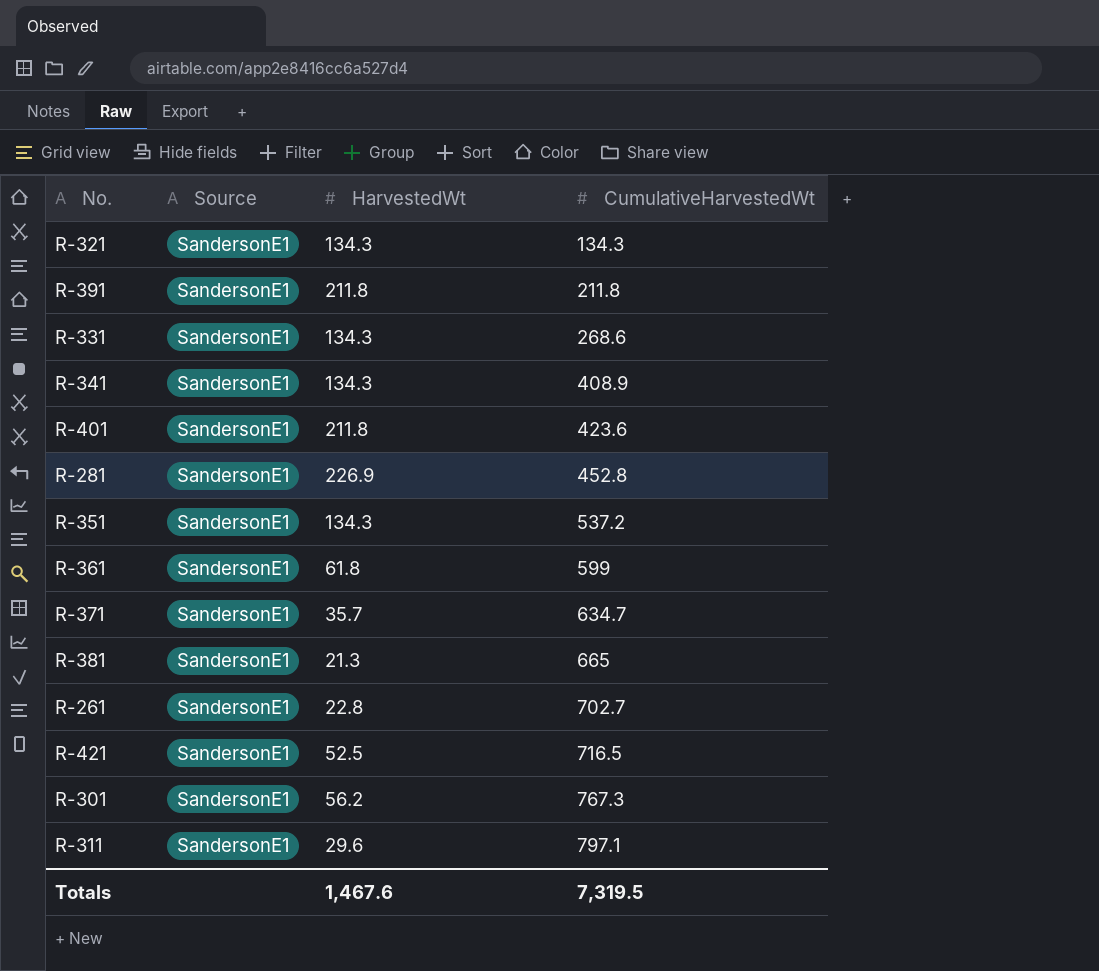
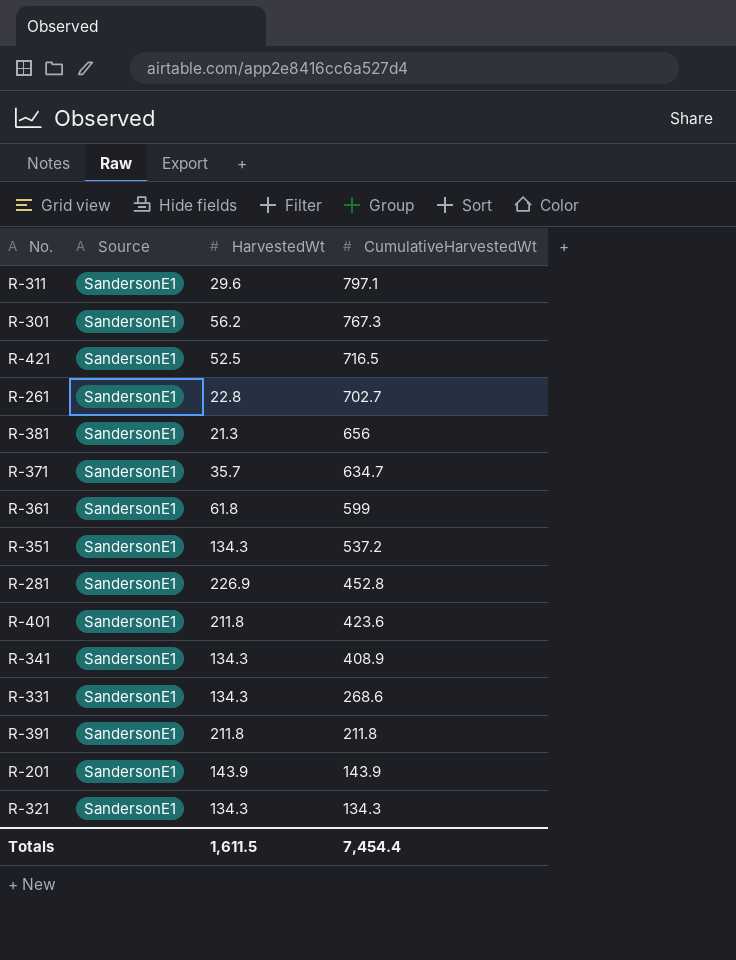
row order: CumulativeHarvestedWt ascending -> CumulativeHarvestedWt descending
R-381 | CumulativeHarvestedWt: 665 -> 656
row R-201: none -> SandersonE1 | 143.9 | 143.9
Totals | HarvestedWt: 1,467.6 -> 1,611.5
Totals | CumulativeHarvestedWt: 7,319.5 -> 7,454.4

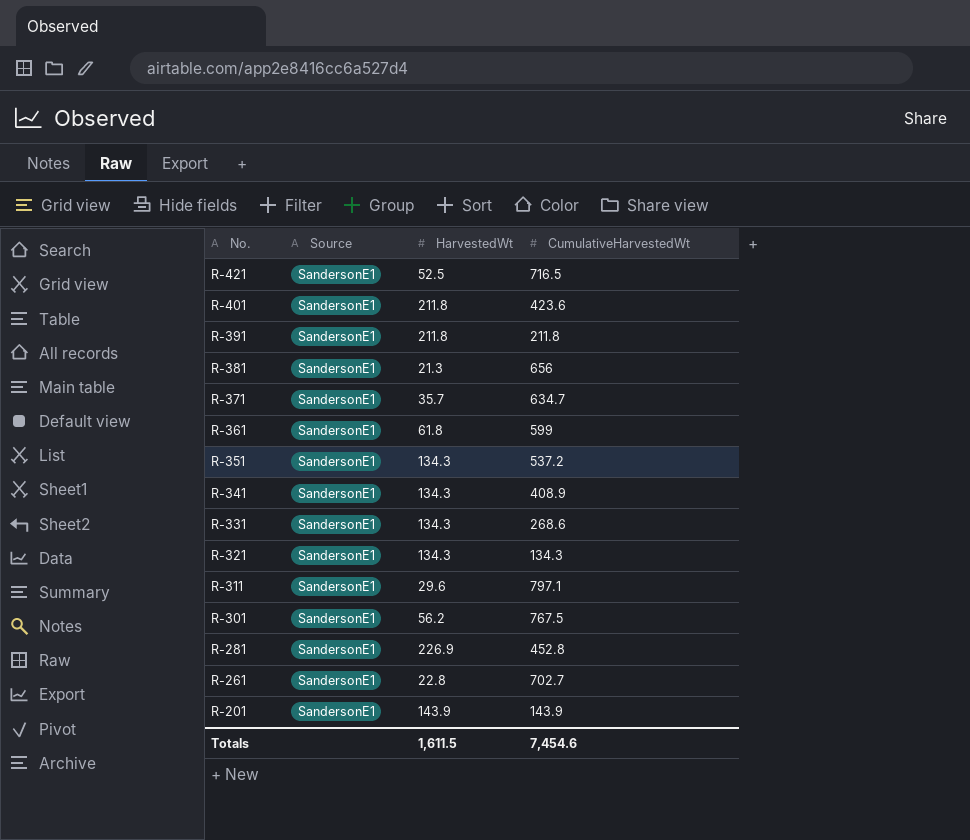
row order: CumulativeHarvestedWt descending -> No. descending
R-301 | CumulativeHarvestedWt: 767.3 -> 767.5
Totals | CumulativeHarvestedWt: 7,454.4 -> 7,454.6

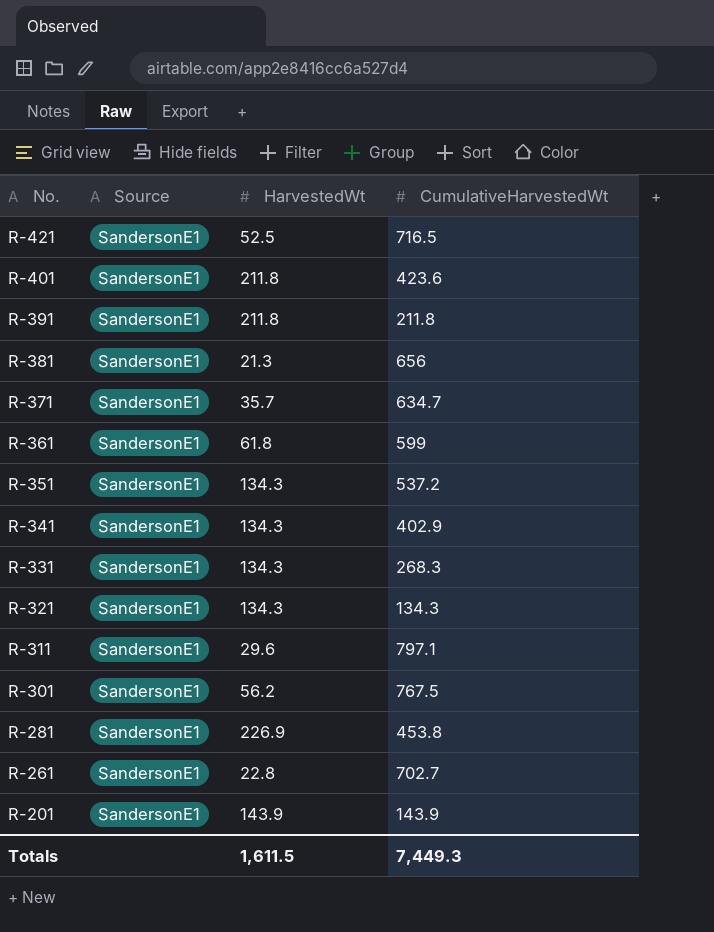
R-341 | CumulativeHarvestedWt: 408.9 -> 402.9
R-331 | CumulativeHarvestedWt: 268.6 -> 268.3
R-281 | CumulativeHarvestedWt: 452.8 -> 453.8
Totals | CumulativeHarvestedWt: 7,454.6 -> 7,449.3

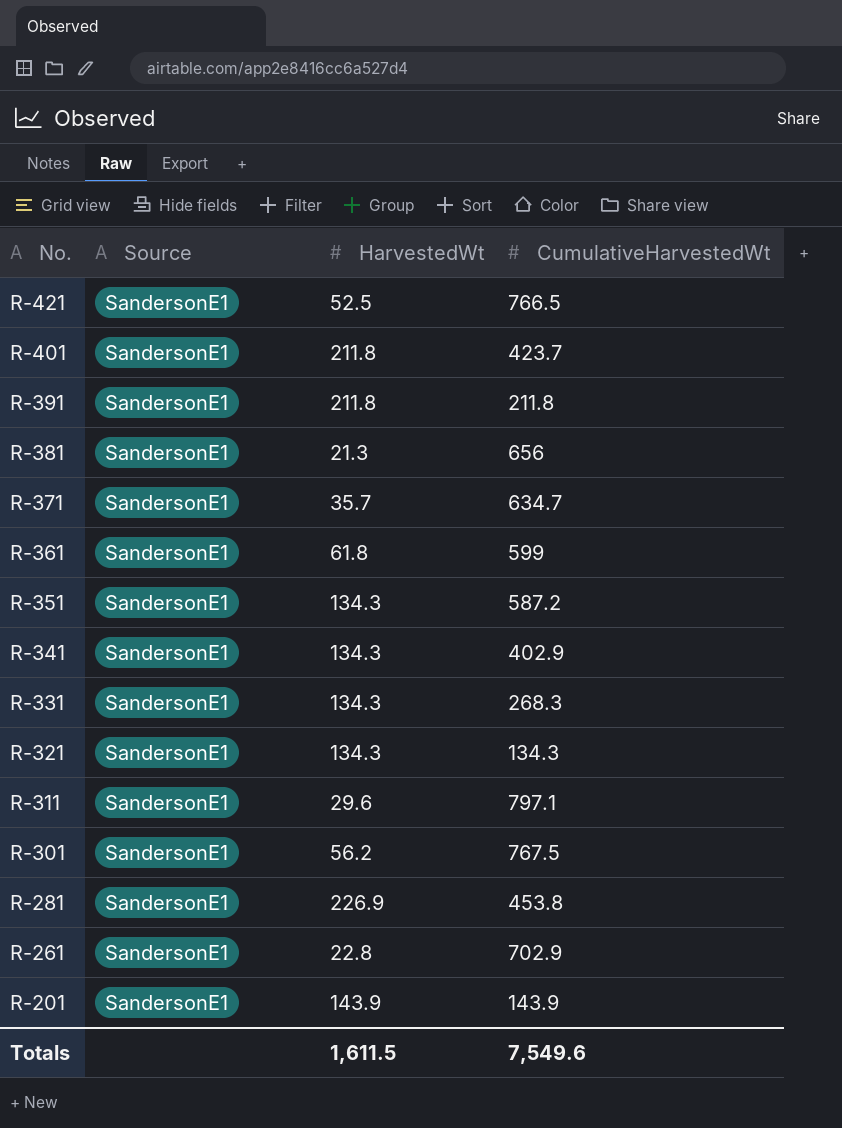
R-421 | CumulativeHarvestedWt: 716.5 -> 766.5
R-401 | CumulativeHarvestedWt: 423.6 -> 423.7
R-351 | CumulativeHarvestedWt: 537.2 -> 587.2
R-261 | CumulativeHarvestedWt: 702.7 -> 702.9
Totals | CumulativeHarvestedWt: 7,449.3 -> 7,549.6

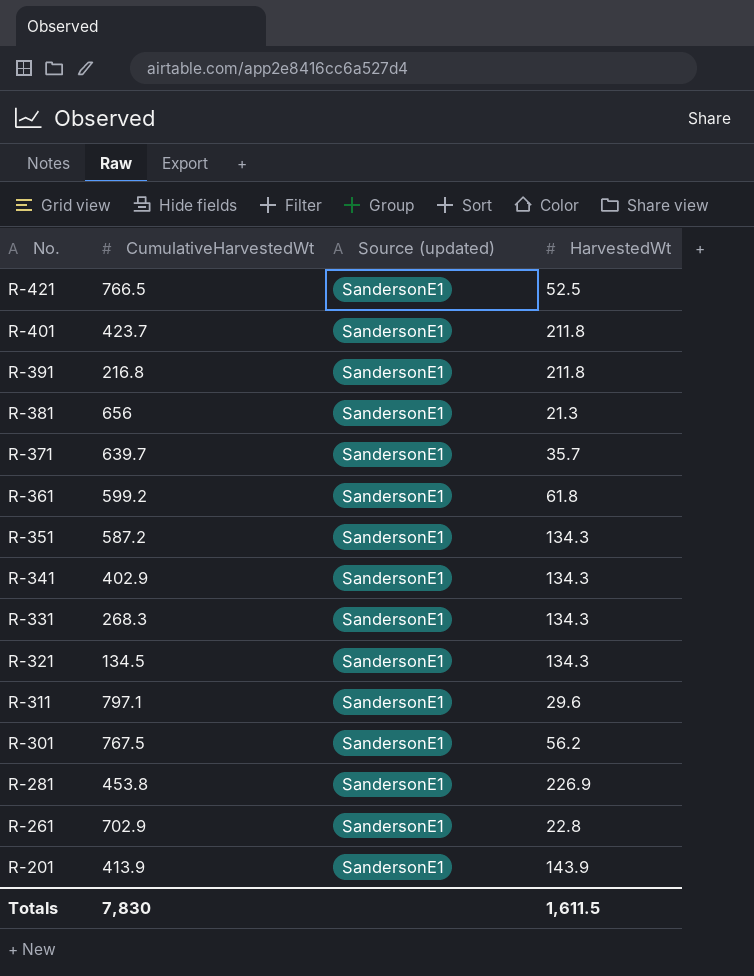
column CumulativeHarvestedWt | position: 4 -> 2
column name: Source -> Source (updated)
R-391 | CumulativeHarvestedWt: 211.8 -> 216.8
R-371 | CumulativeHarvestedWt: 634.7 -> 639.7
R-361 | CumulativeHarvestedWt: 599 -> 599.2
R-321 | CumulativeHarvestedWt: 134.3 -> 134.5
R-201 | CumulativeHarvestedWt: 143.9 -> 413.9
Totals | CumulativeHarvestedWt: 7,549.6 -> 7,830

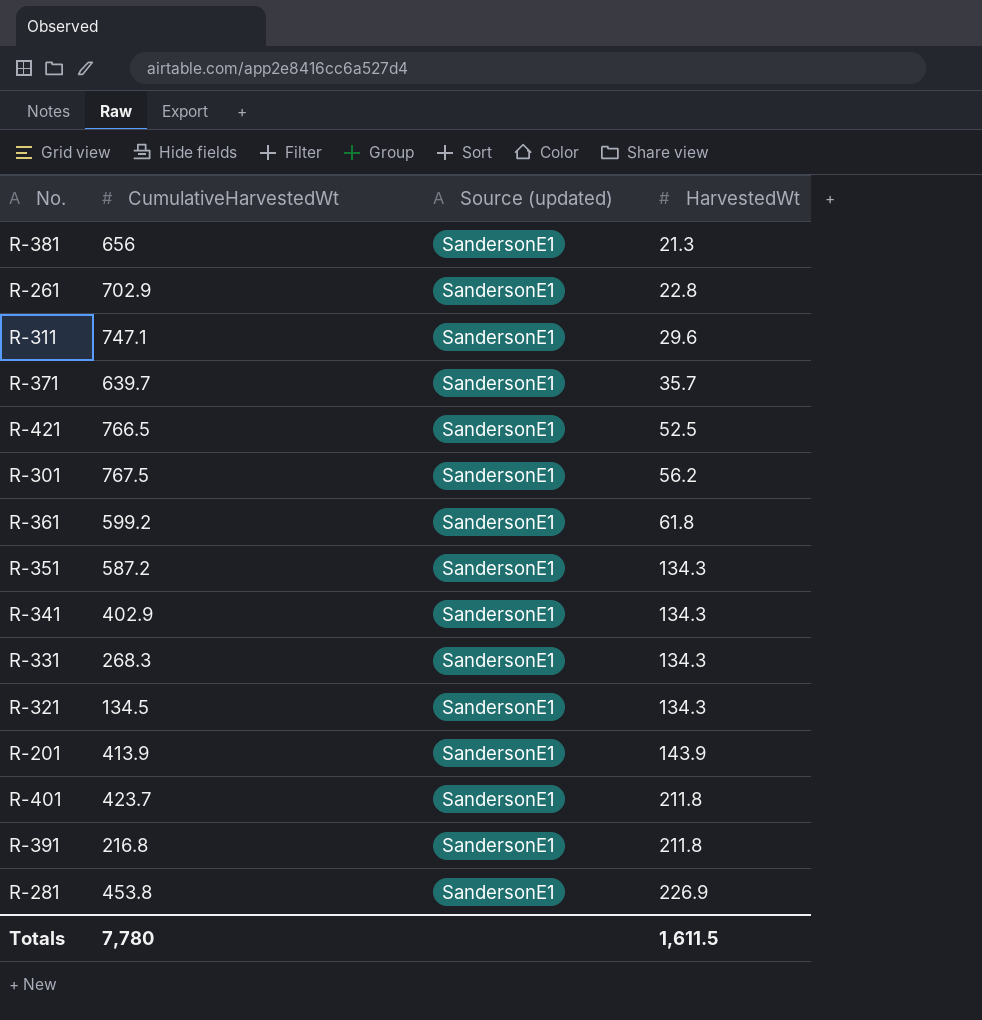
row order: No. descending -> HarvestedWt ascending
R-311 | CumulativeHarvestedWt: 797.1 -> 747.1
Totals | CumulativeHarvestedWt: 7,830 -> 7,780

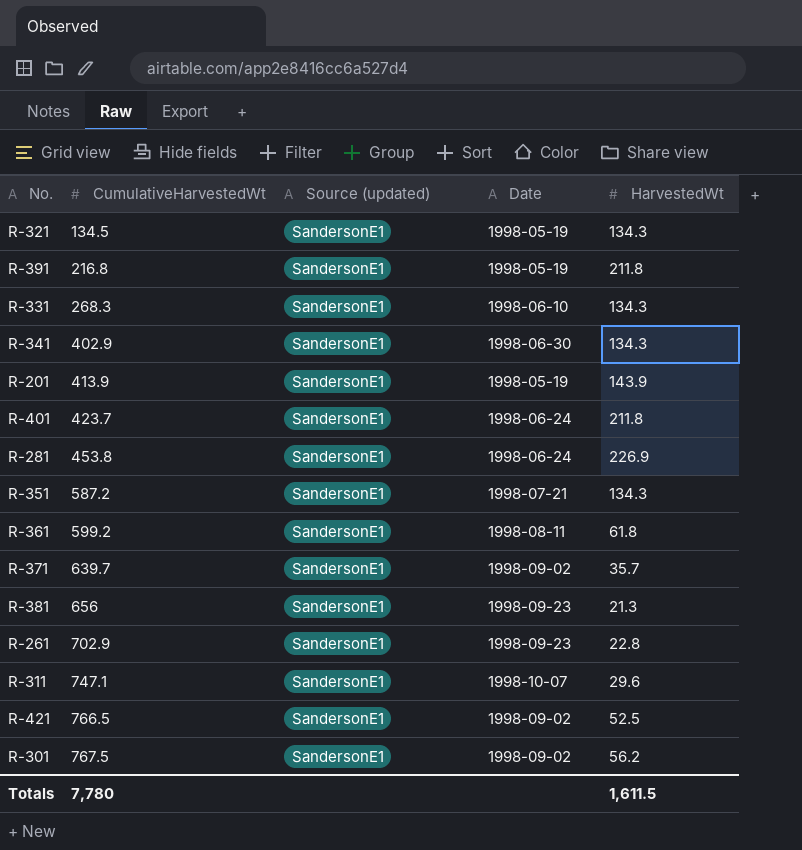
row order: HarvestedWt ascending -> CumulativeHarvestedWt ascending
column Date | position: none -> 4

